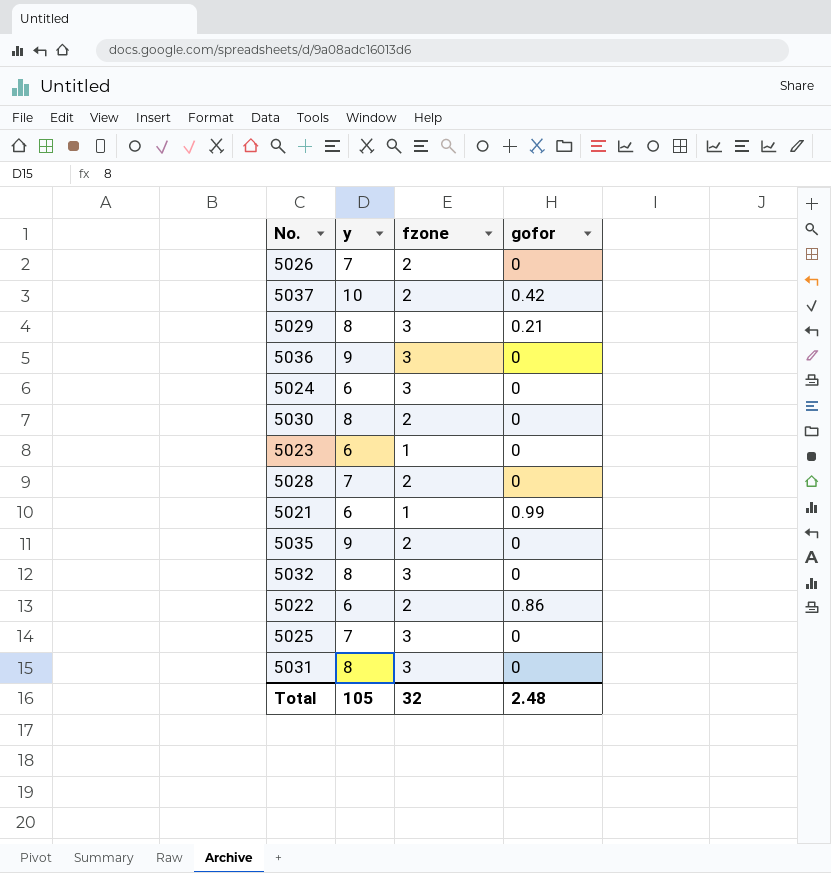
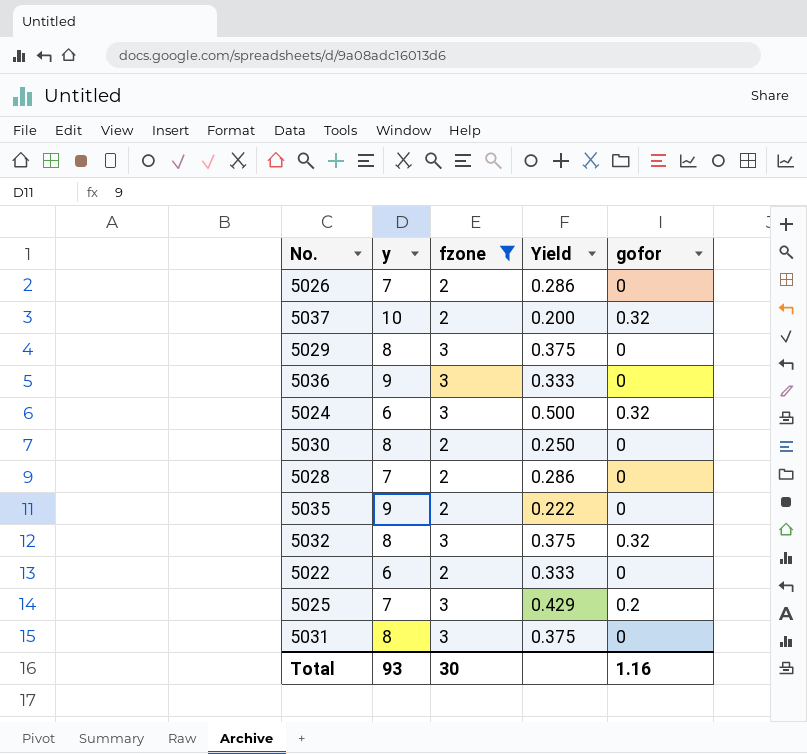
filter: none -> fzone != 1
column Yield | formula: none -> [fzone] / [y]
5037 | gofor: 0.42 -> 0.32
5029 | gofor: 0.21 -> 0
5024 | gofor: 0 -> 0.32
5032 | gofor: 0 -> 0.32
5022 | gofor: 0.86 -> 0
5025 | gofor: 0 -> 0.2
Total | y: 105 -> 93
Total | fzone: 32 -> 30
Total | gofor: 2.48 -> 1.16

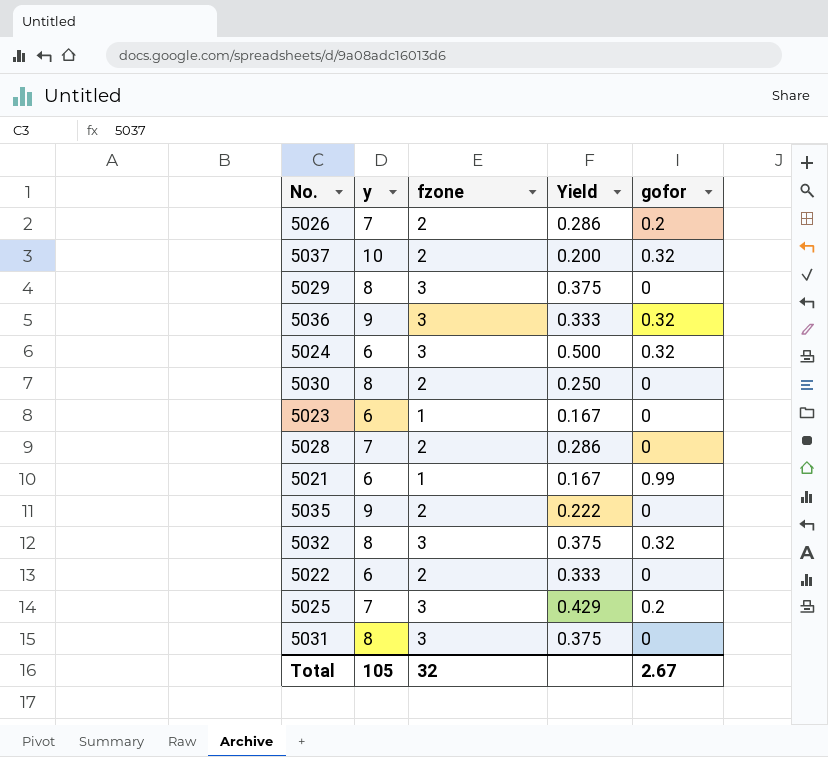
filter: fzone != 1 -> none
5026 | gofor: 0 -> 0.2
5036 | gofor: 0 -> 0.32
Total | y: 93 -> 105
Total | fzone: 30 -> 32
Total | gofor: 1.16 -> 2.67

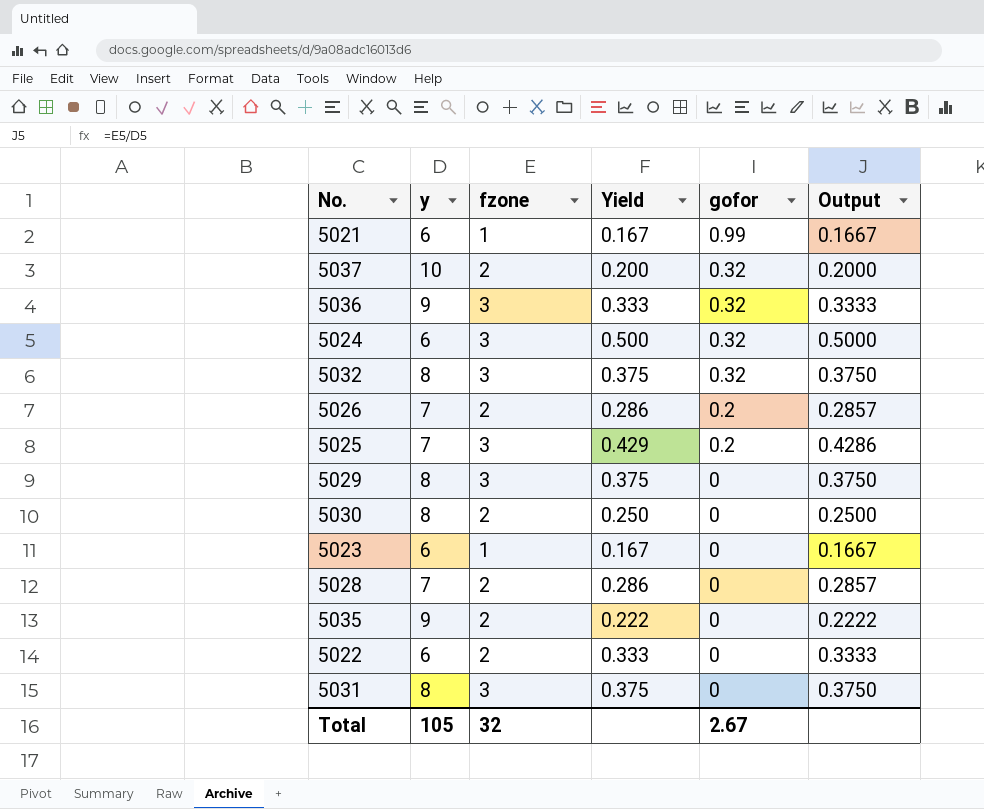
row order: none -> gofor descending
column Output | formula: none -> [fzone] / [y]

